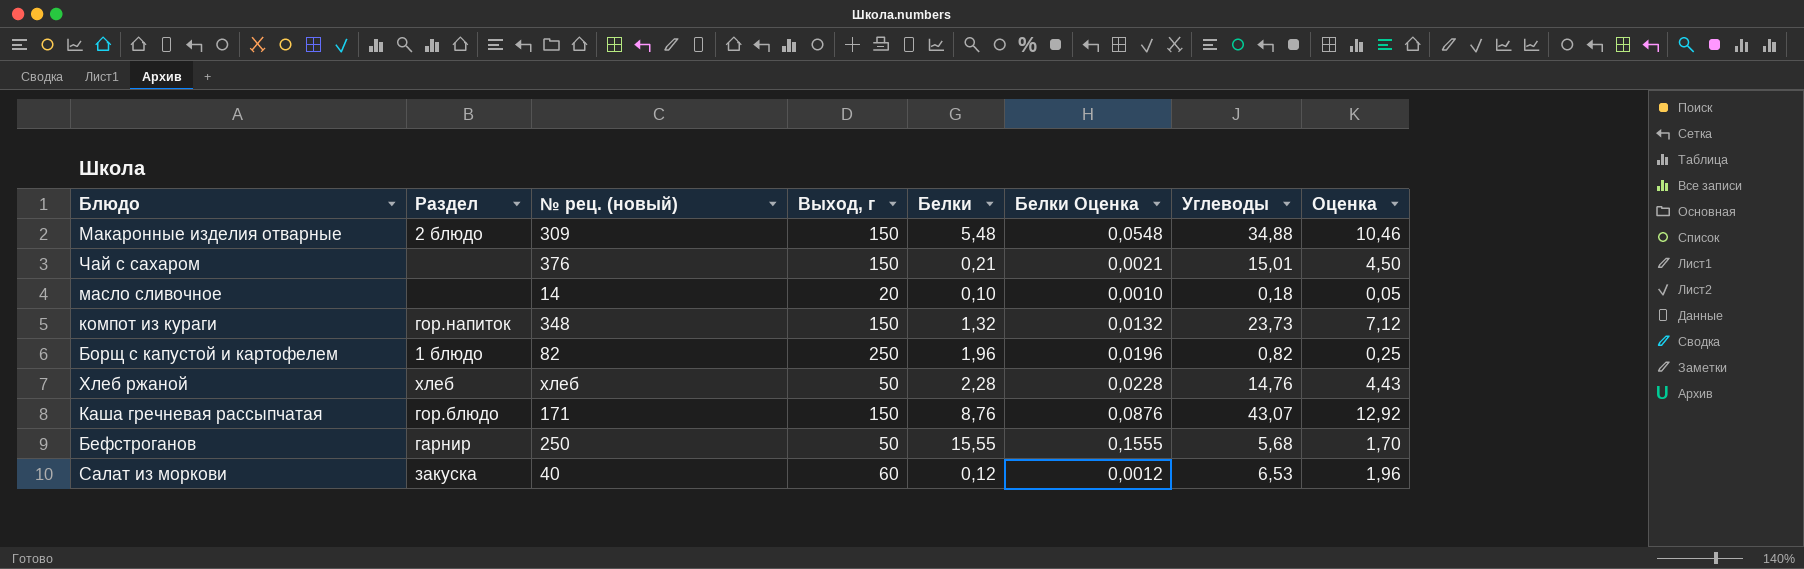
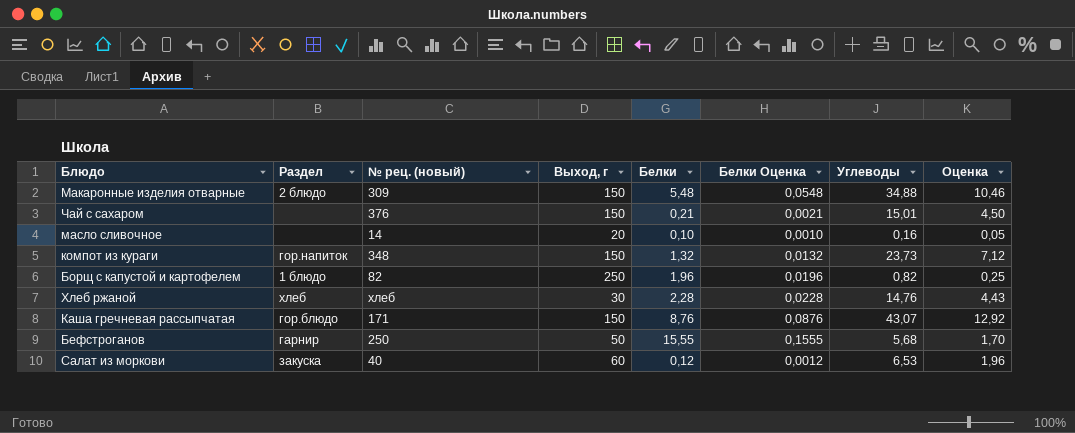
масло сливочное | Углеводы: 0,18 -> 0,16
Хлеб ржаной | Выход, г: 50 -> 30

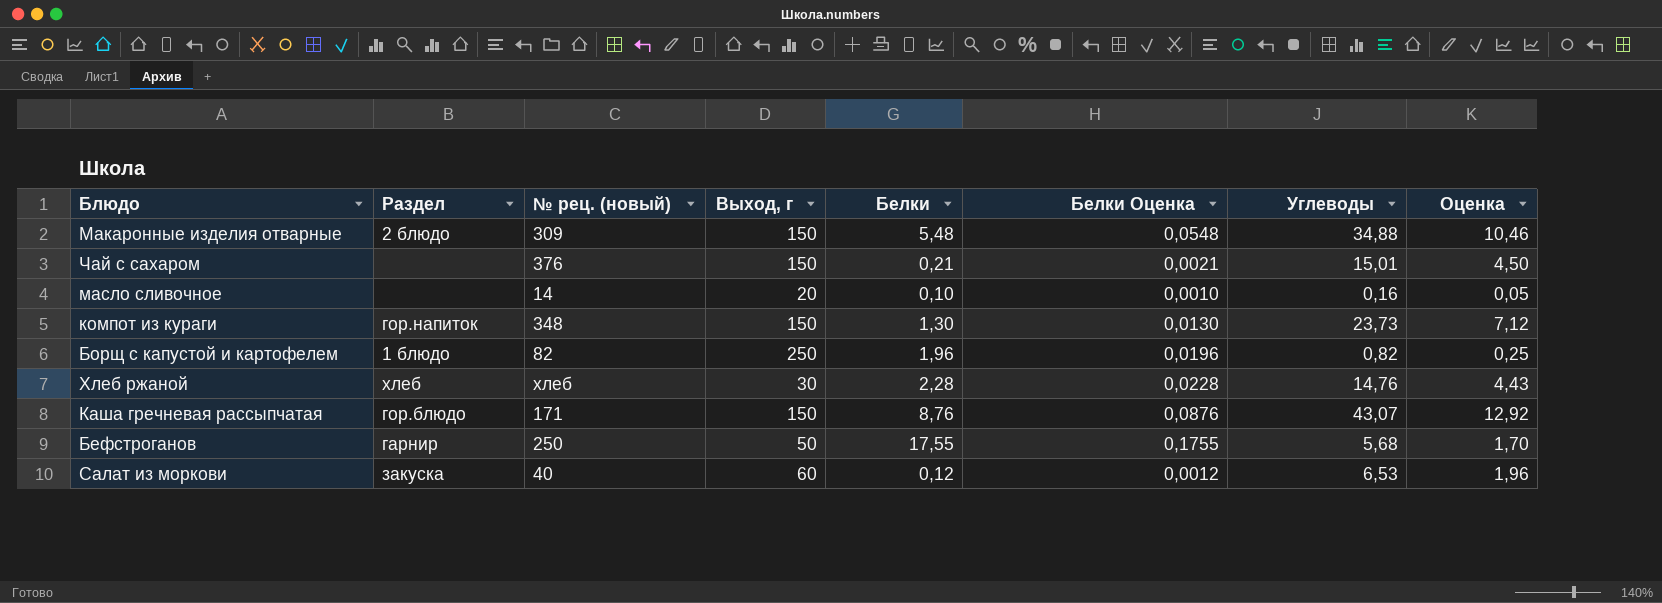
компот из кураги | Белки: 1,32 -> 1,30
компот из кураги | Белки Оценка: 0,0132 -> 0,0130
Бефстроганов | Белки: 15,55 -> 17,55
Бефстроганов | Белки Оценка: 0,1555 -> 0,1755

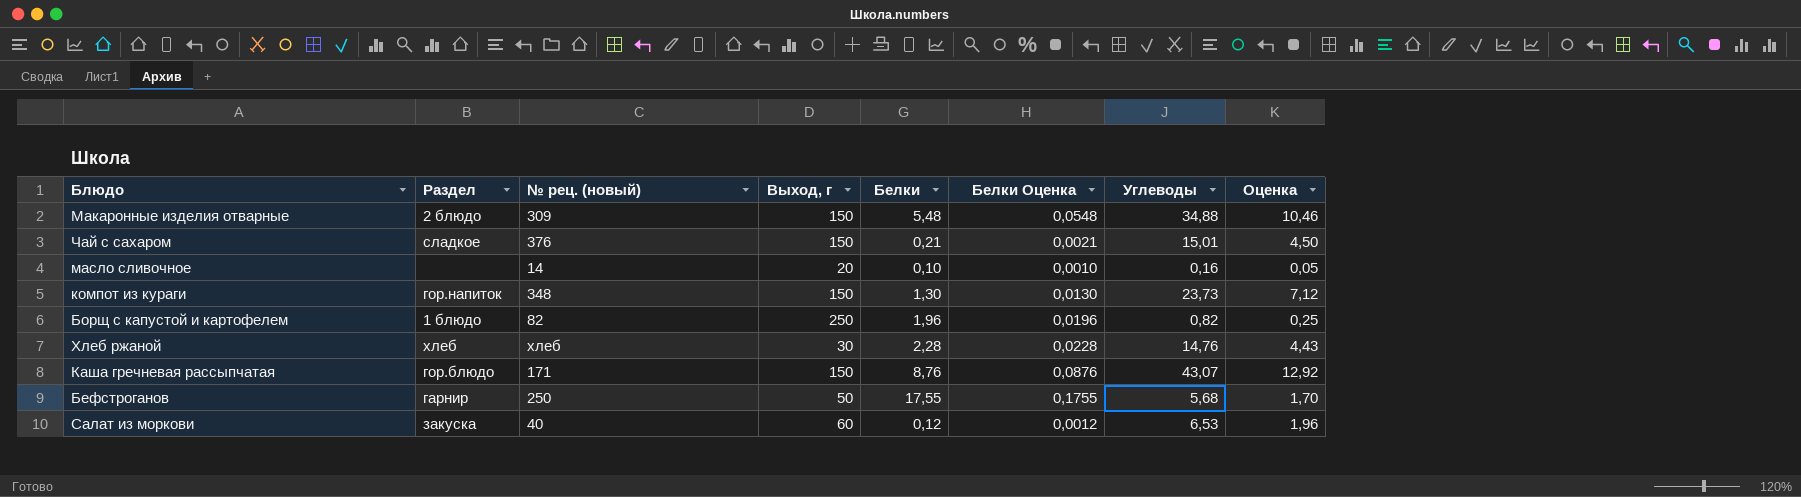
Чай с сахаром | Раздел: none -> сладкое

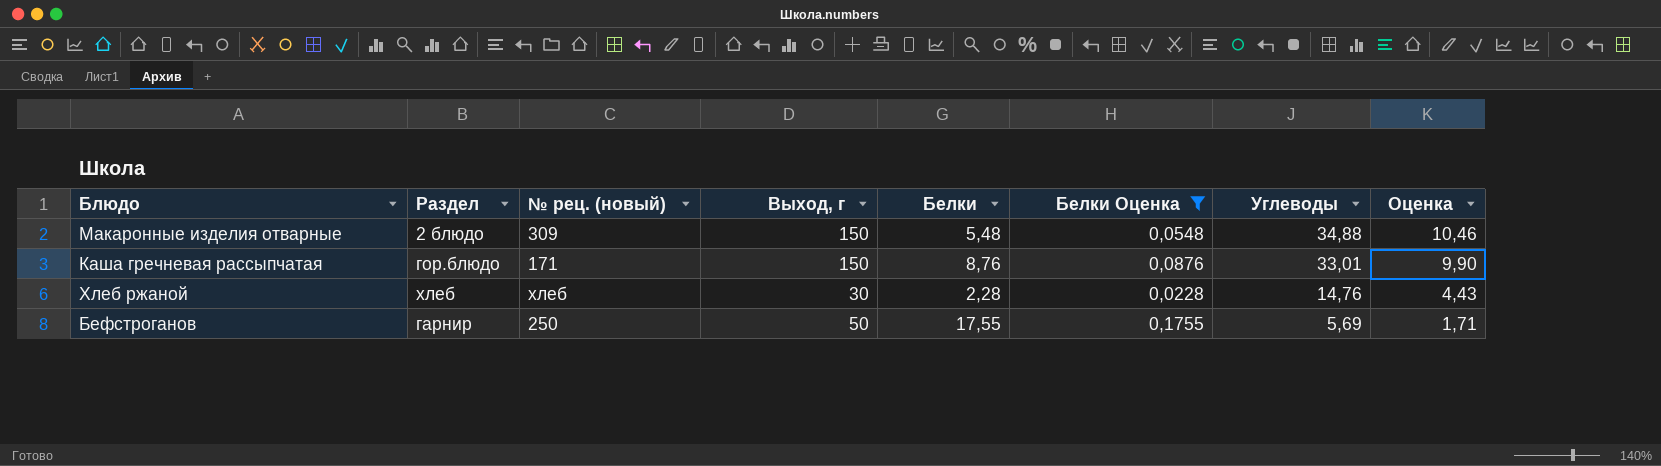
filter: none -> Белки Оценка >= 0,0228
row order: none -> Углеводы descending
Каша гречневая рассыпчатая | Углеводы: 43,07 -> 33,01
Каша гречневая рассыпчатая | Оценка: 12,92 -> 9,90
Бефстроганов | Углеводы: 5,68 -> 5,69
Бефстроганов | Оценка: 1,70 -> 1,71

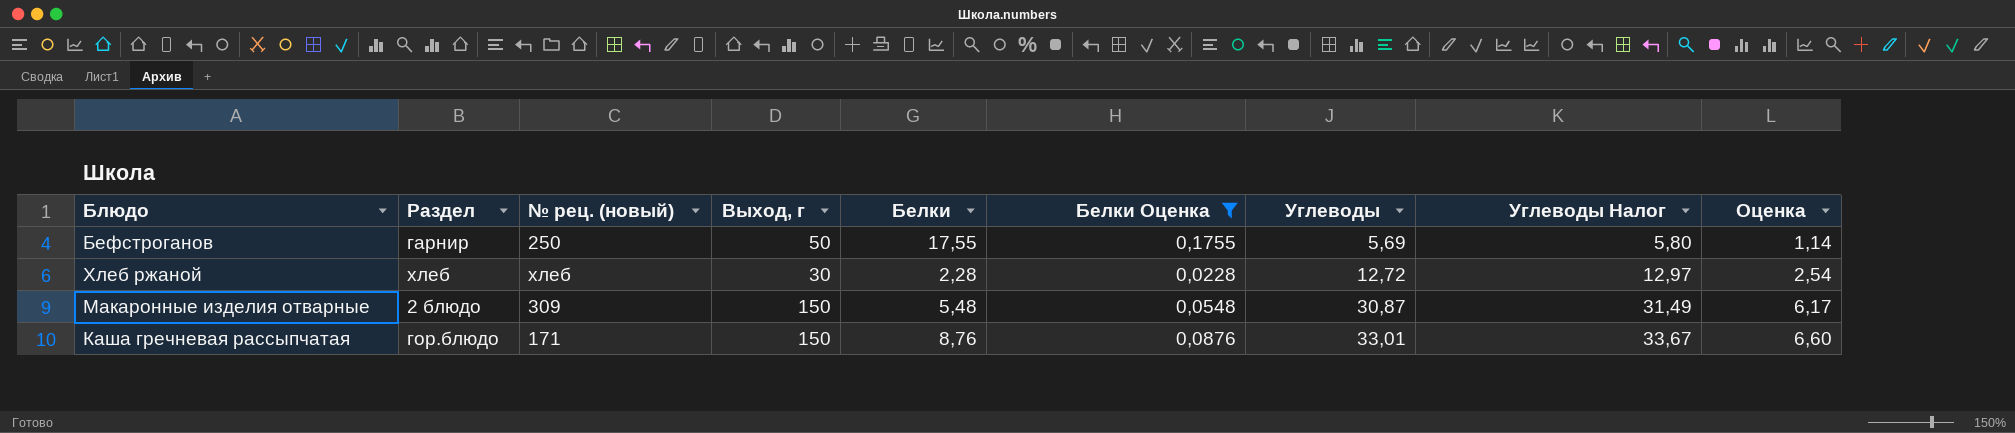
row order: Углеводы descending -> Углеводы ascending
column Углеводы Налог | formula: none -> [Углеводы] * 1,02
column Оценка | formula: [Углеводы] * 0,3 -> [Углеводы] * 0,2
Хлеб ржаной | Углеводы: 14,76 -> 12,72
Макаронные изделия отварные | Углеводы: 34,88 -> 30,87

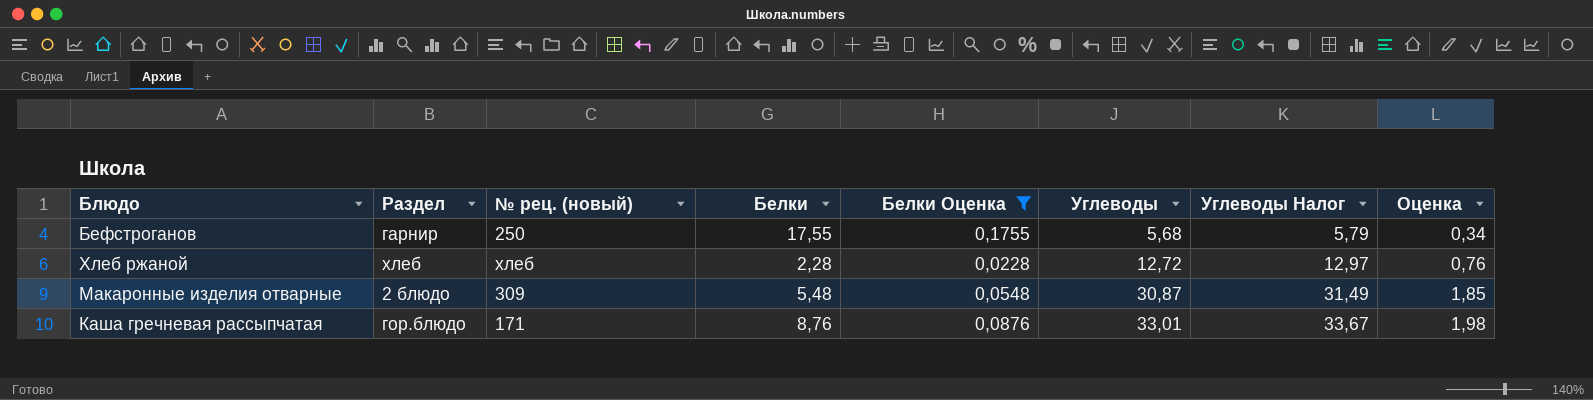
column Выход, г | position: 4 -> none
column Оценка | formula: [Углеводы] * 0,2 -> [Углеводы] * 0,06
Бефстроганов | Углеводы: 5,69 -> 5,68
Бефстроганов | Углеводы Налог: 5,80 -> 5,79

